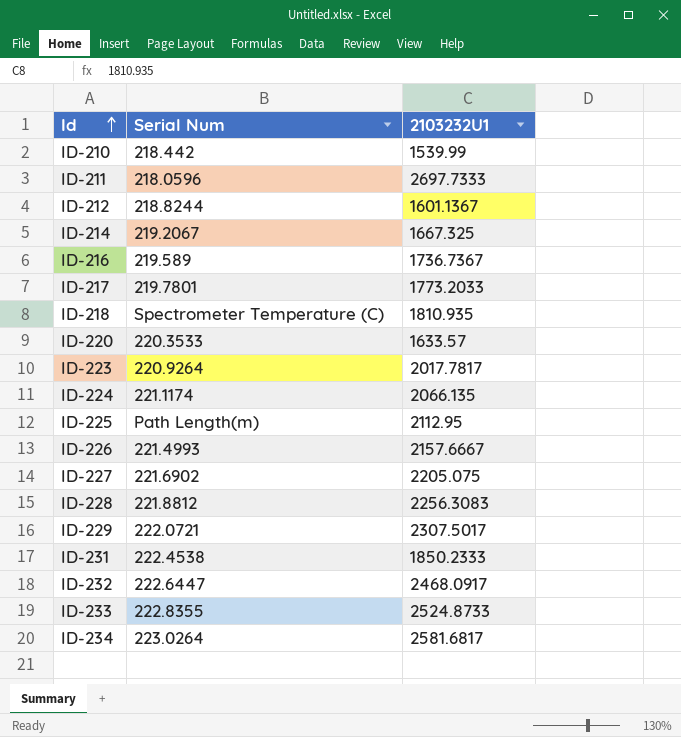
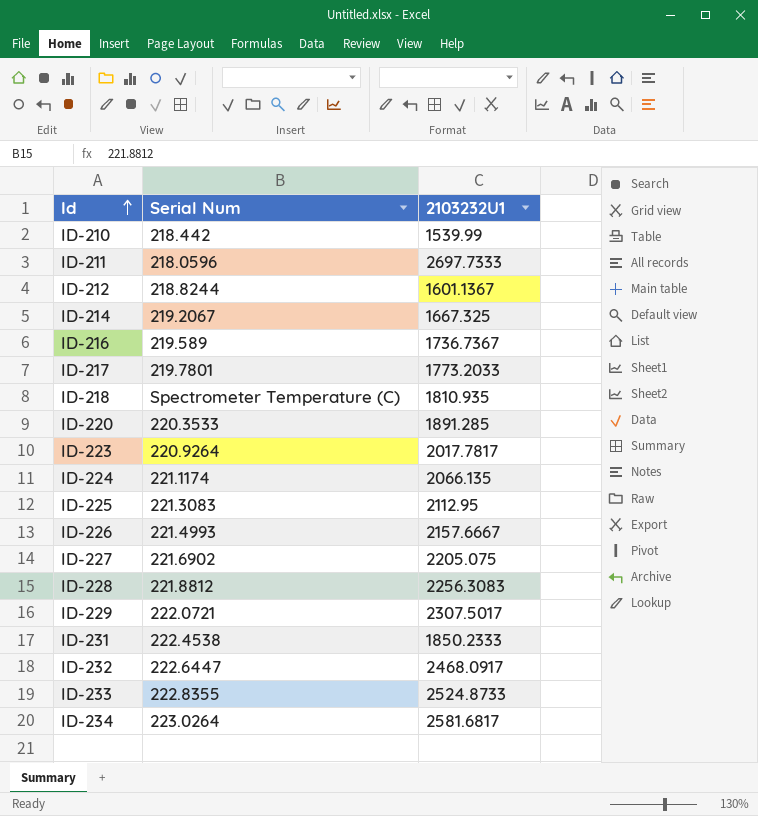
ID-220 | 2103232U1: 1633.57 -> 1891.285
ID-225 | Serial Num: Path Length(m) -> 221.3083

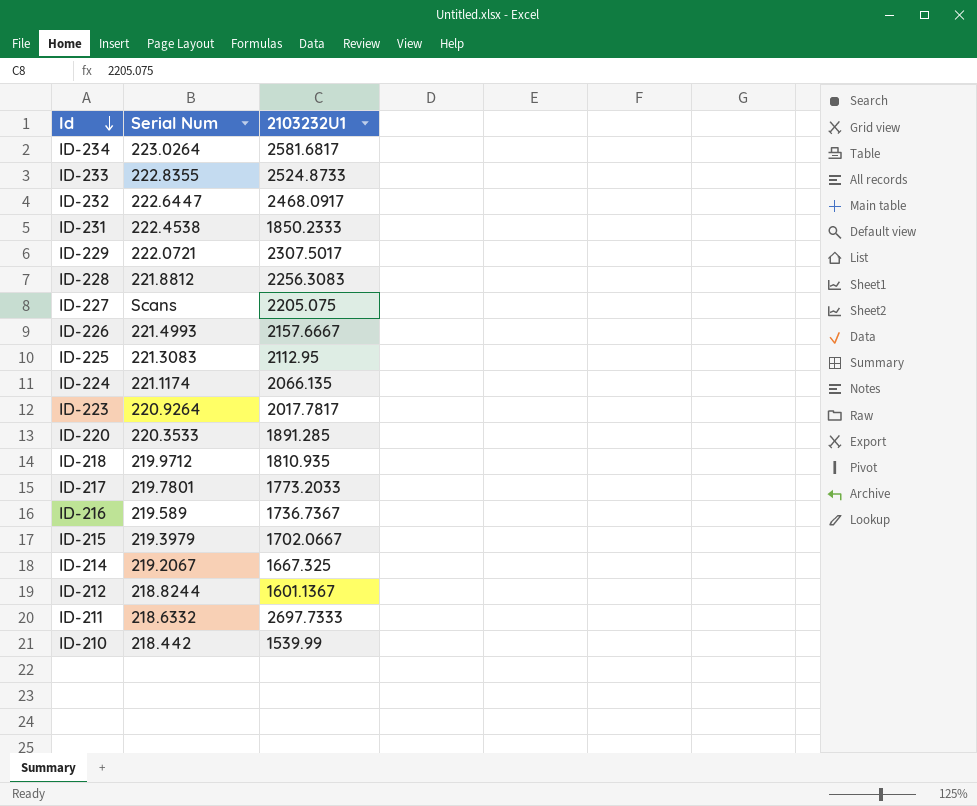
row order: Id ascending -> Id descending
ID-227 | Serial Num: 221.6902 -> Scans
ID-218 | Serial Num: Spectrometer Temperature (C) -> 219.9712
row ID-215: none -> 219.3979 | 1702.0667
ID-211 | Serial Num: 218.0596 -> 218.6332

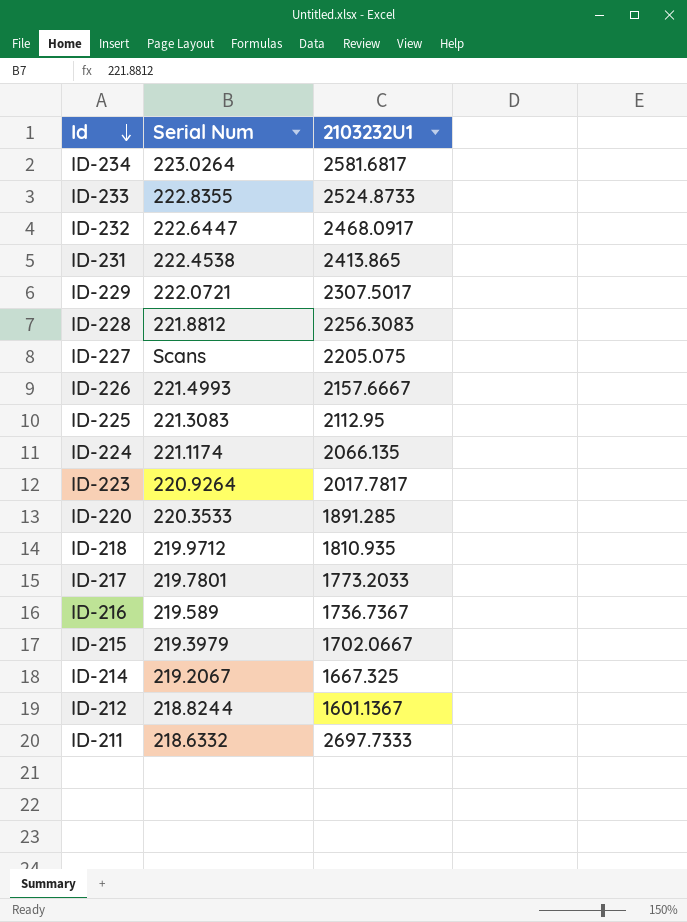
row ID-210: 218.442 | 1539.99 -> none
ID-231 | 2103232U1: 1850.2333 -> 2413.865

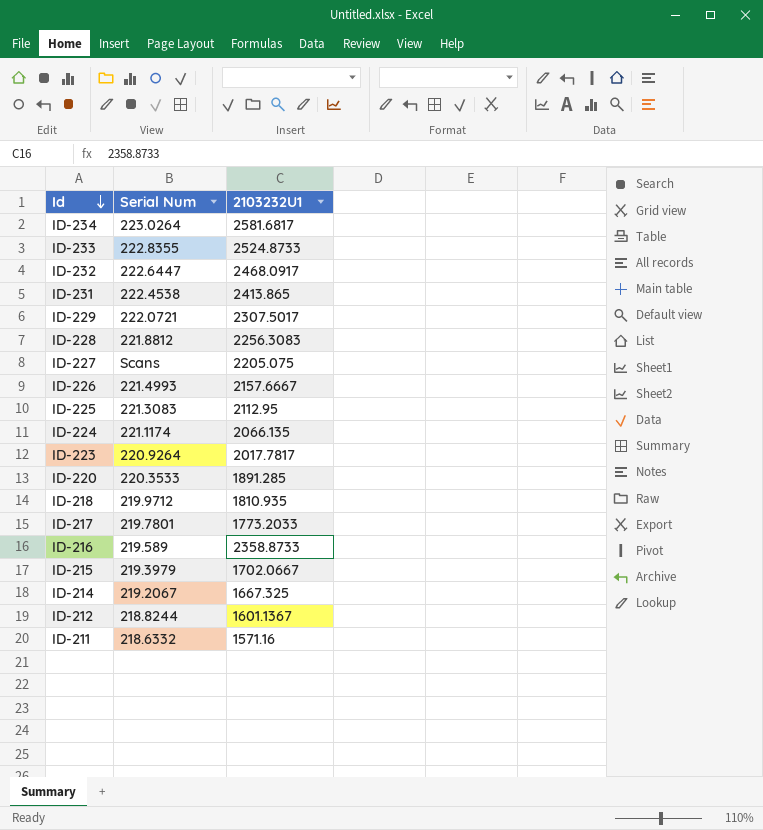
ID-216 | 2103232U1: 1736.7367 -> 2358.8733
ID-211 | 2103232U1: 2697.7333 -> 1571.16

